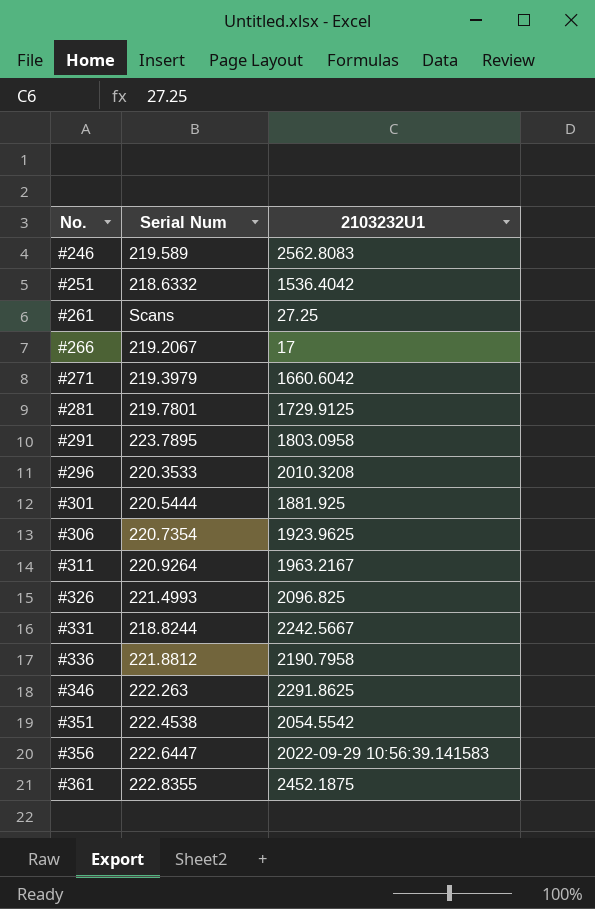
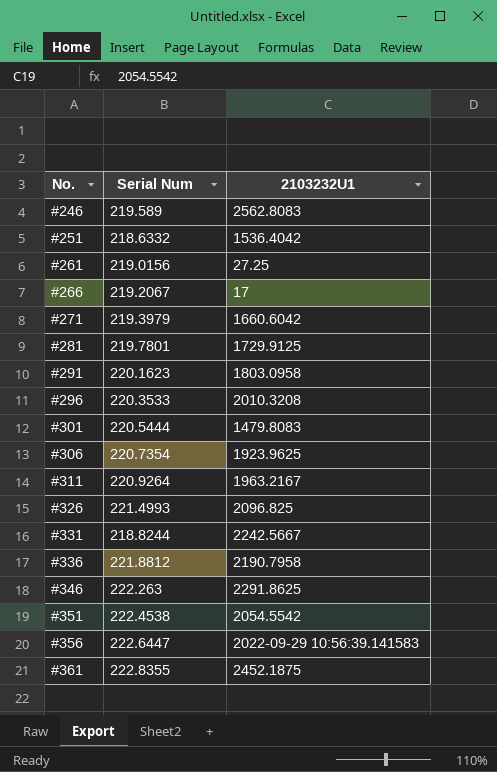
#261 | Serial Num: Scans -> 219.0156
#291 | Serial Num: 223.7895 -> 220.1623
#301 | 2103232U1: 1881.925 -> 1479.8083

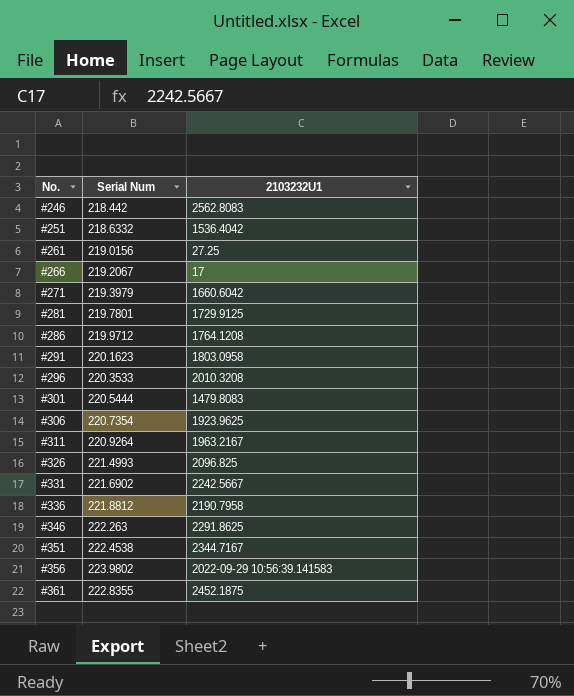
#246 | Serial Num: 219.589 -> 218.442
row #286: none -> 219.9712 | 1764.1208
#331 | Serial Num: 218.8244 -> 221.6902
#351 | 2103232U1: 2054.5542 -> 2344.7167
#356 | Serial Num: 222.6447 -> 223.9802

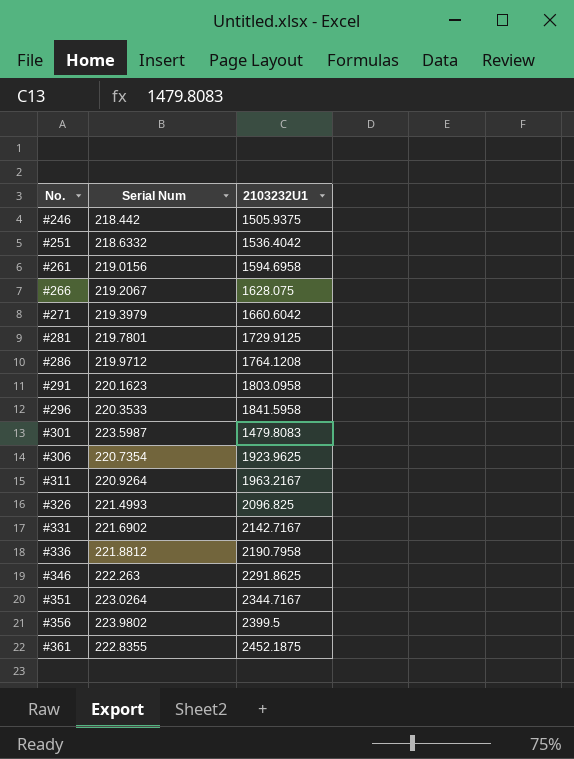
#246 | 2103232U1: 2562.8083 -> 1505.9375
#261 | 2103232U1: 27.25 -> 1594.6958
#266 | 2103232U1: 17 -> 1628.075
#296 | 2103232U1: 2010.3208 -> 1841.5958
#301 | Serial Num: 220.5444 -> 223.5987
#331 | 2103232U1: 2242.5667 -> 2142.7167
#351 | Serial Num: 222.4538 -> 223.0264
#356 | 2103232U1: 2022-09-29 10:56:39.141583 -> 2399.5

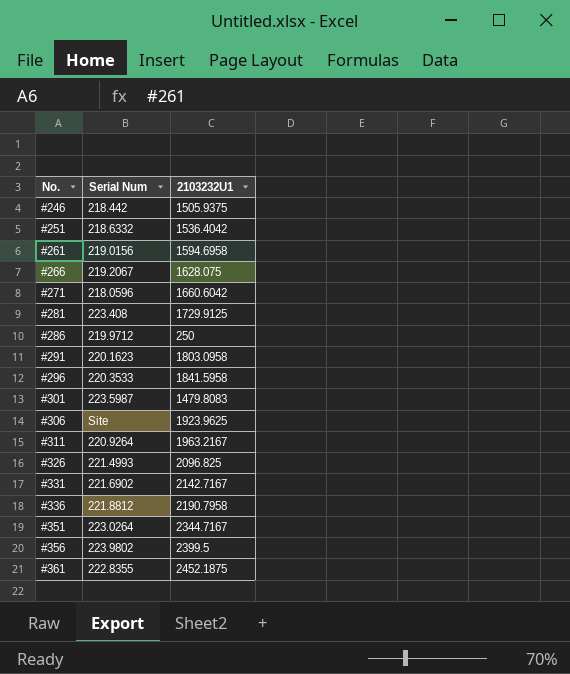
row #346: 222.263 | 2291.8625 -> none
#271 | Serial Num: 219.3979 -> 218.0596
#281 | Serial Num: 219.7801 -> 223.408
#286 | 2103232U1: 1764.1208 -> 250
#306 | Serial Num: 220.7354 -> Site

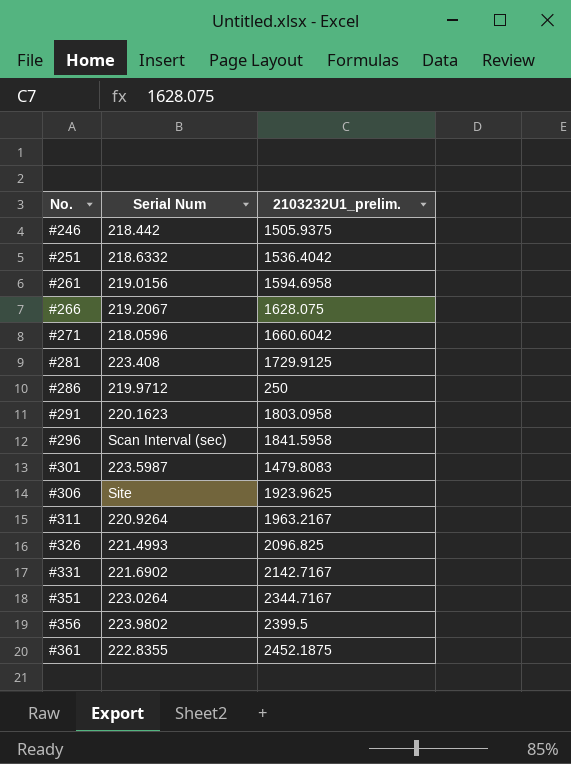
column name: 2103232U1 -> 2103232U1_prelim.
row #336: 221.8812 | 2190.7958 -> none
#296 | Serial Num: 220.3533 -> Scan Interval (sec)

